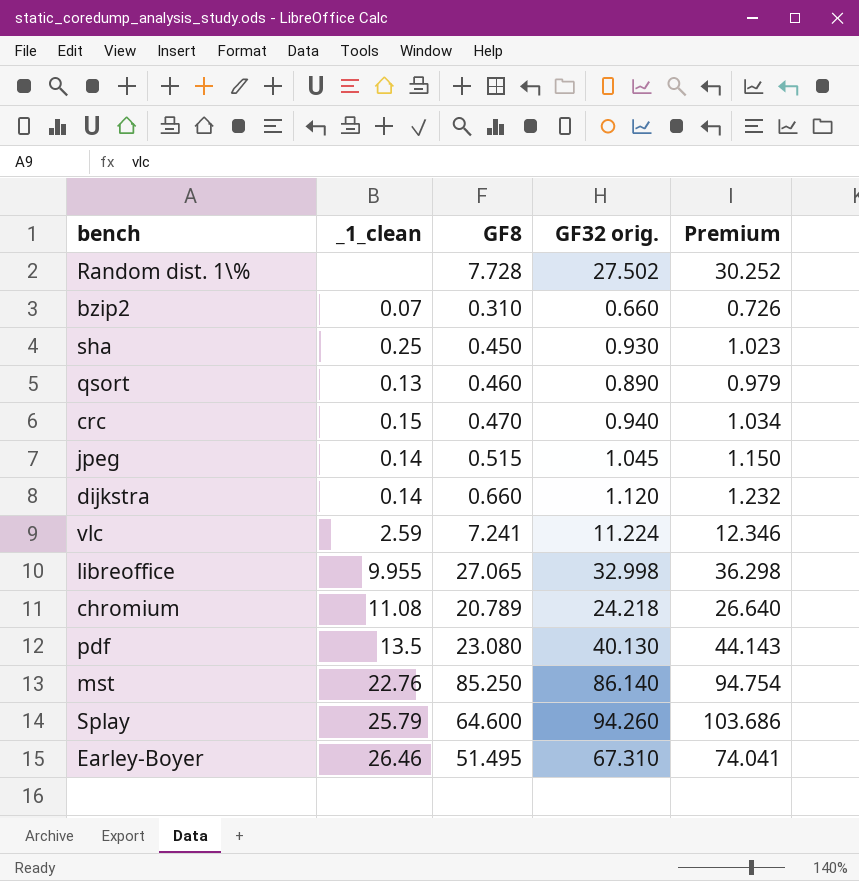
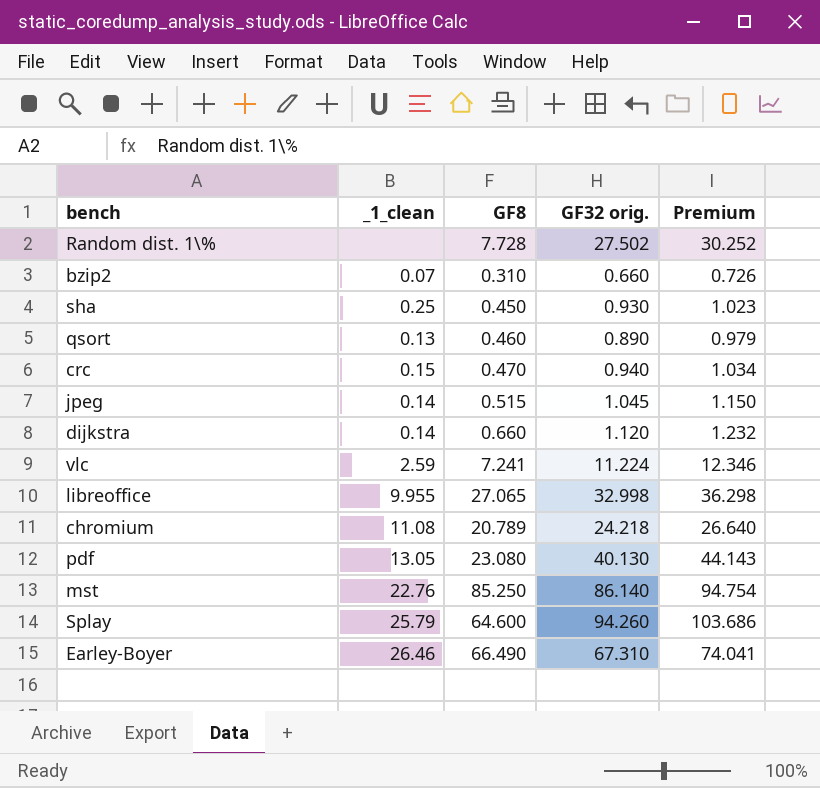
pdf | _1_clean: 13.5 -> 13.05
Earley-Boyer | GF8: 51.495 -> 66.490

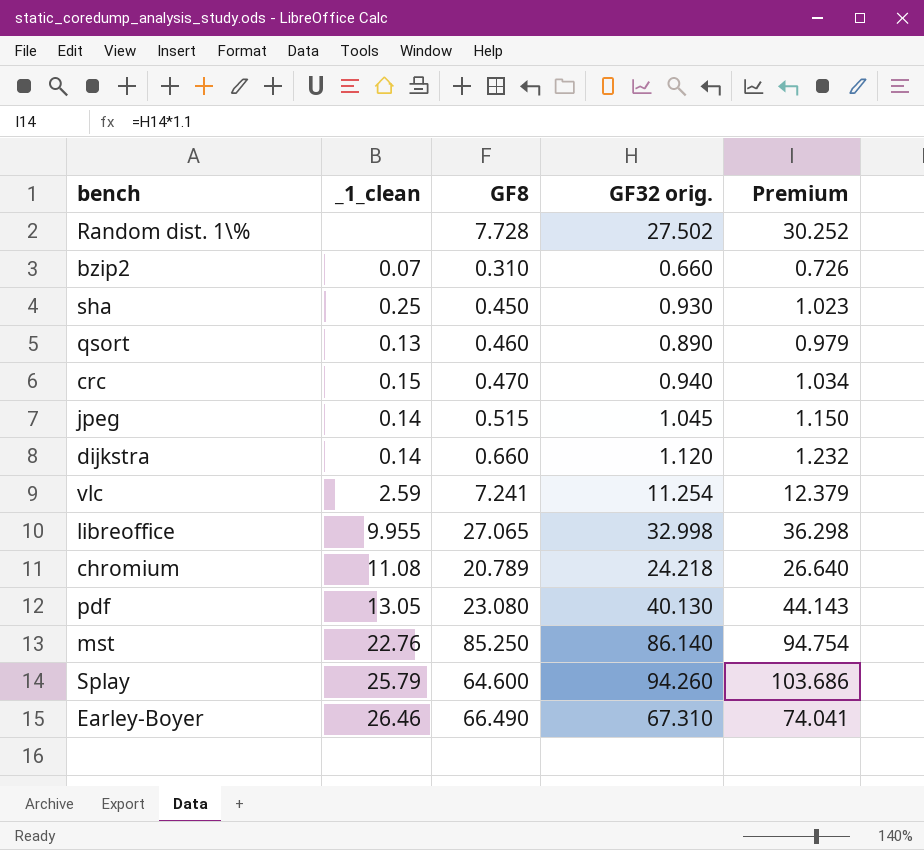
vlc | GF32 orig.: 11.224 -> 11.254
vlc | Premium: 12.346 -> 12.379

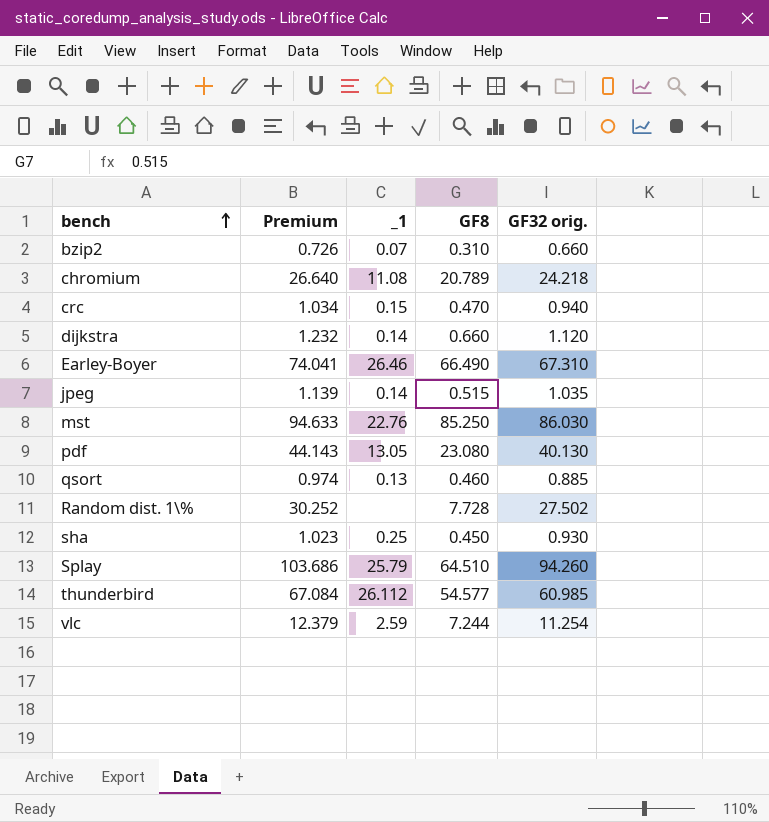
row order: none -> bench ascending
column Premium | position: 5 -> 2
column name: _1_clean -> _1
row libreoffice: 9.955 | 27.065 | 32.998 | 36.298 -> none
jpeg | Premium: 1.150 -> 1.139
jpeg | GF32 orig.: 1.045 -> 1.035
mst | Premium: 94.754 -> 94.633
mst | GF32 orig.: 86.140 -> 86.030
qsort | Premium: 0.979 -> 0.974
qsort | GF32 orig.: 0.890 -> 0.885
Splay | GF8: 64.600 -> 64.510
row thunderbird: none -> 67.084 | 26.112 | 54.577 | 60.985
vlc | GF8: 7.241 -> 7.244

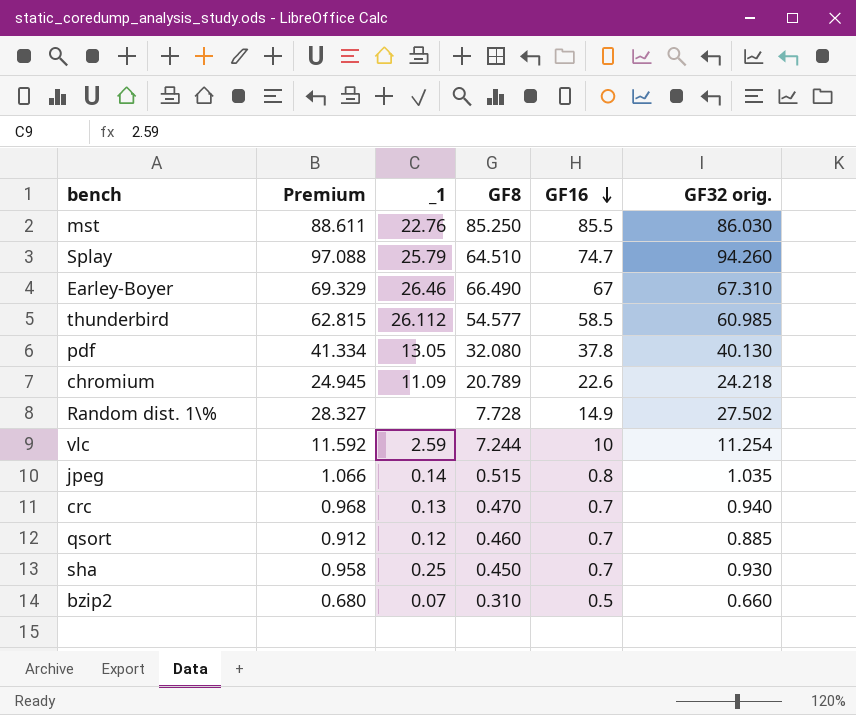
row order: bench ascending -> GF16 descending
column Premium | formula: [GF32 orig.] * 1.1 -> [GF32 orig.] * 1.03
column GF16 | position: none -> 5
row dijkstra: 1.232 | 0.14 | 0.660 | 1.120 -> none
pdf | GF8: 23.080 -> 32.080
chromium | _1: 11.08 -> 11.09
crc | _1: 0.15 -> 0.13
qsort | _1: 0.13 -> 0.12

